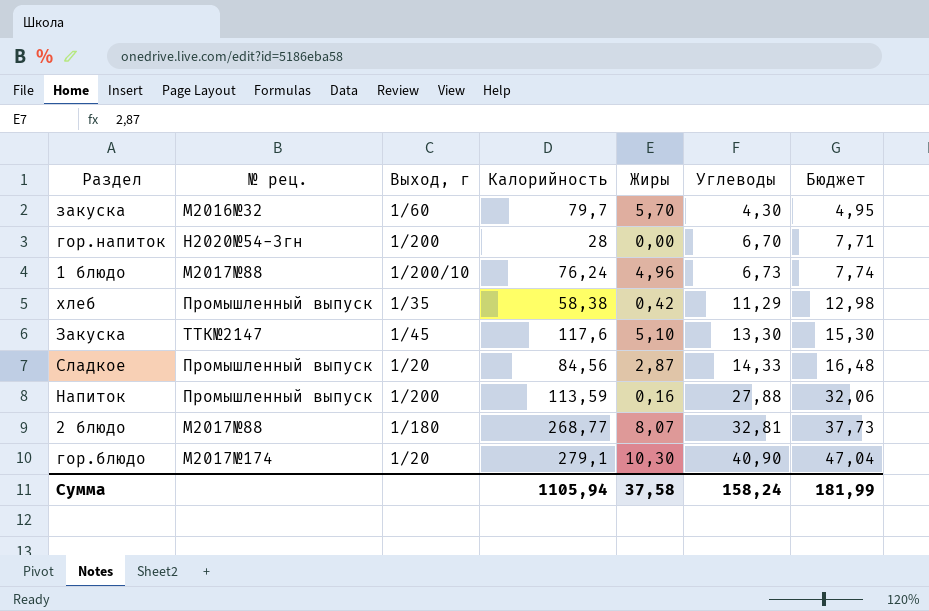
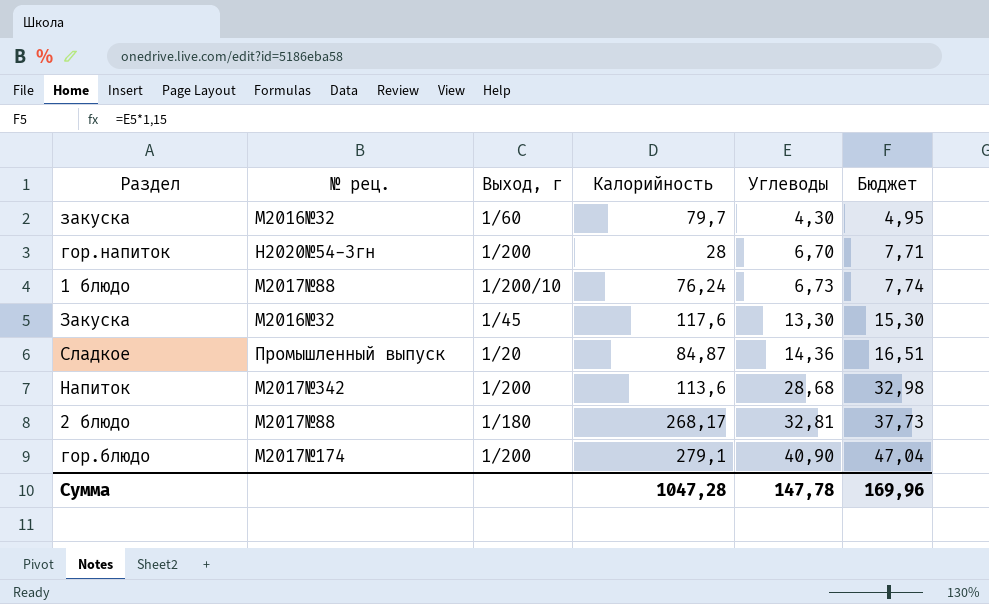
column Жиры | position: 5 -> none
row хлеб: Промышленный выпуск | 1/35 | 58,38 | 0,42 | 11,29 | 12,98 -> none
Закуска | № рец.: ТТК№2147 -> М2016№32
Сладкое | Калорийность: 84,56 -> 84,87
Сладкое | Углеводы: 14,33 -> 14,36
Сладкое | Бюджет: 16,48 -> 16,51
Напиток | № рец.: Промышленный выпуск -> М2017№342
Напиток | Калорийность: 113,59 -> 113,6
Напиток | Углеводы: 27,88 -> 28,68
Напиток | Бюджет: 32,06 -> 32,98
2 блюдо | Калорийность: 268,77 -> 268,17
гор.блюдо | Выход, г: 1/20 -> 1/200
Сумма | Калорийность: 1105,94 -> 1047,28
Сумма | Углеводы: 158,24 -> 147,78
Сумма | Бюджет: 181,99 -> 169,96

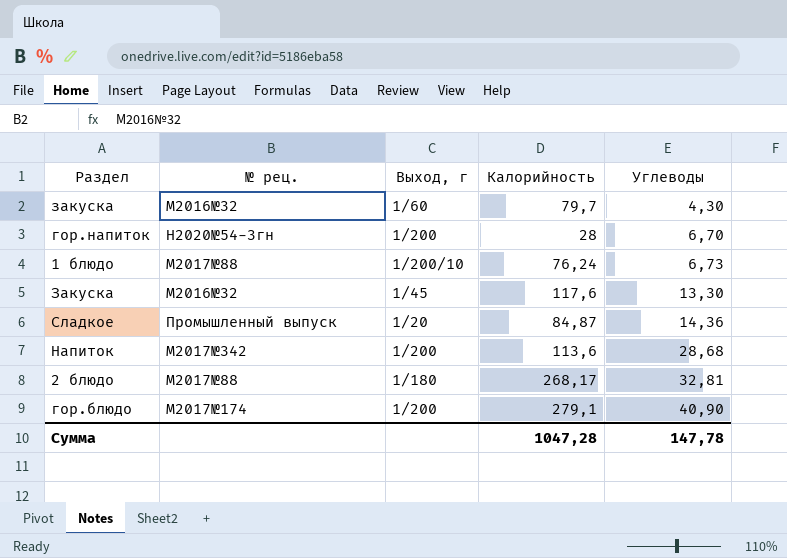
column Бюджет | formula: [Углеводы] * 1,15 -> none

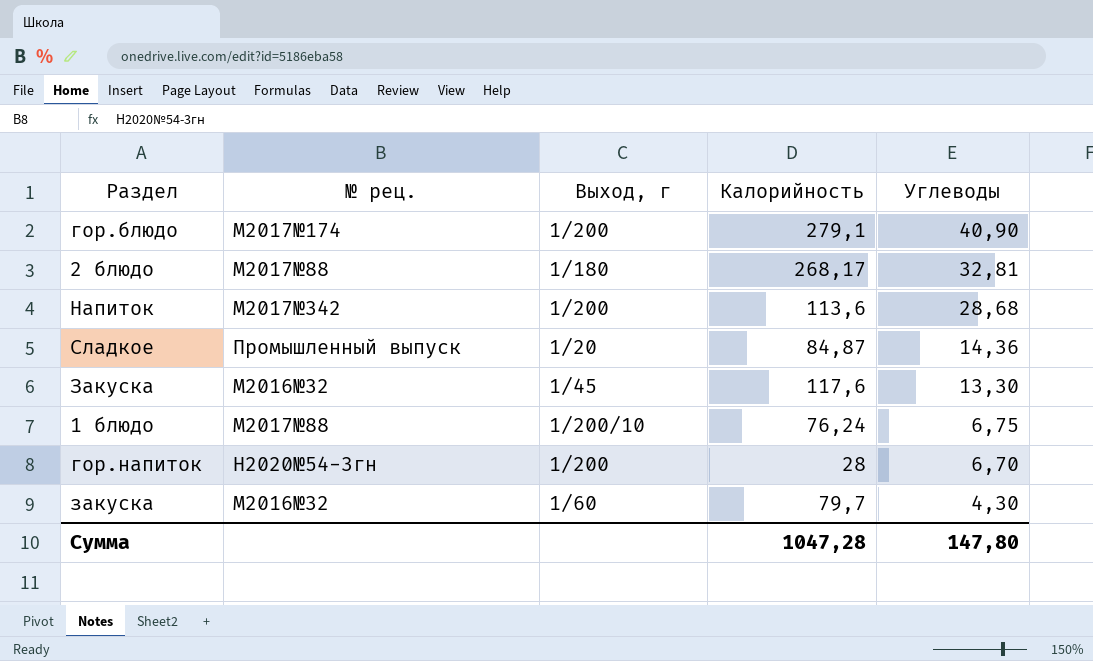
row order: Углеводы ascending -> Углеводы descending
1 блюдо | Углеводы: 6,73 -> 6,75
Сумма | Углеводы: 147,78 -> 147,80

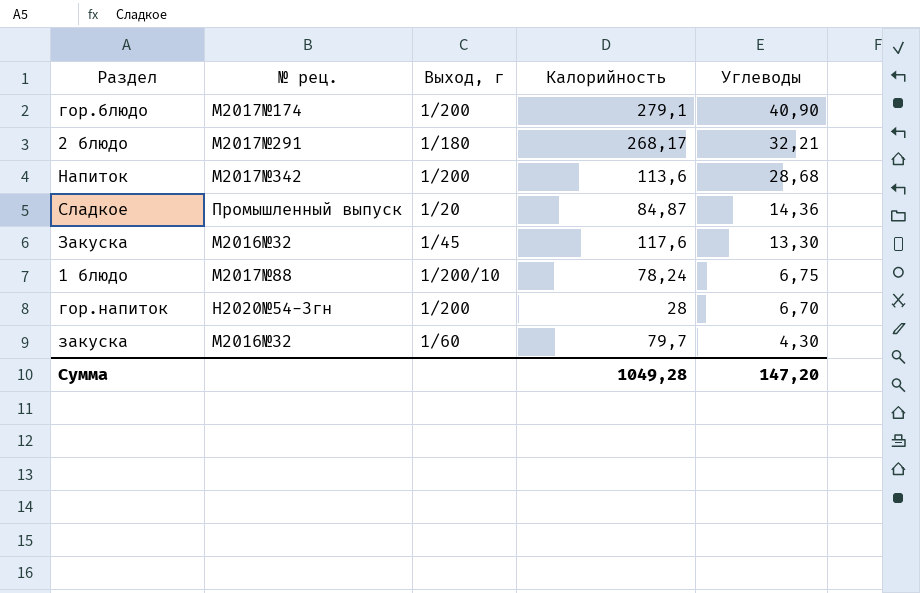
2 блюдо | № рец.: М2017№88 -> М2017№291
2 блюдо | Углеводы: 32,81 -> 32,21
1 блюдо | Калорийность: 76,24 -> 78,24
Сумма | Калорийность: 1047,28 -> 1049,28
Сумма | Углеводы: 147,80 -> 147,20

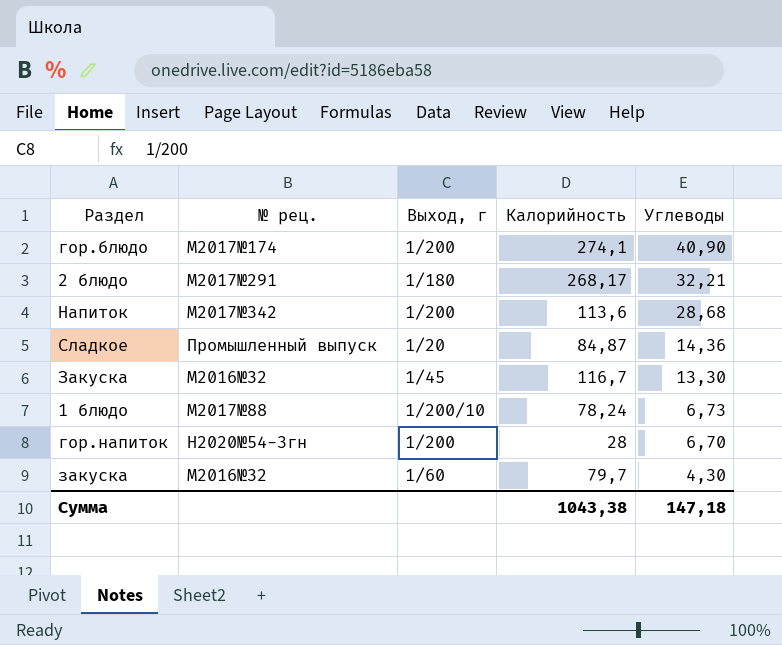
гор.блюдо | Калорийность: 279,1 -> 274,1
Закуска | Калорийность: 117,6 -> 116,7
1 блюдо | Углеводы: 6,75 -> 6,73
Сумма | Калорийность: 1049,28 -> 1043,38
Сумма | Углеводы: 147,20 -> 147,18

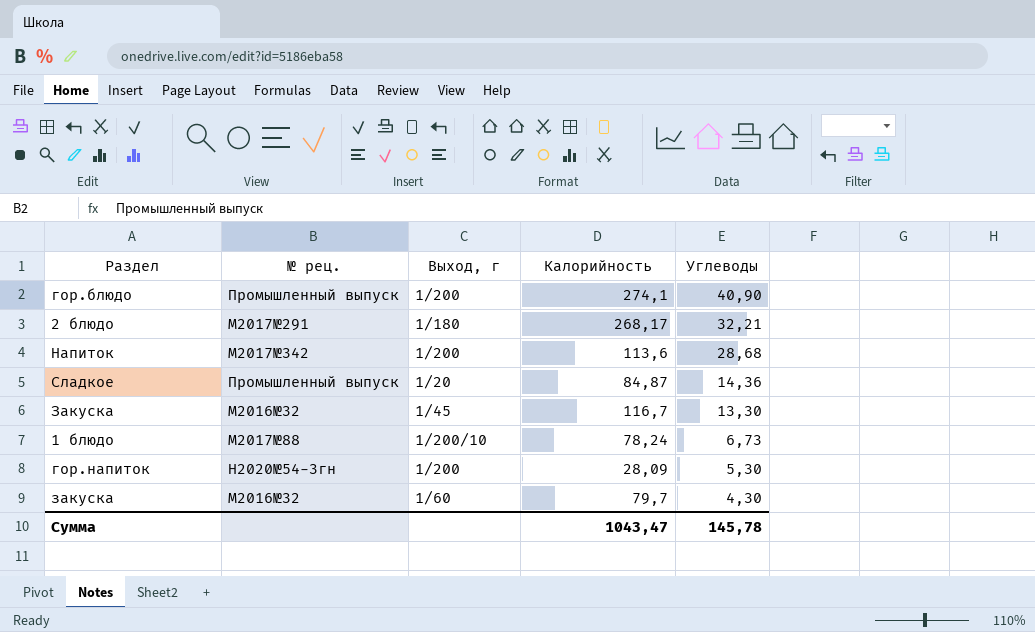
гор.блюдо | № рец.: М2017№174 -> Промышленный выпуск
гор.напиток | Калорийность: 28 -> 28,09
гор.напиток | Углеводы: 6,70 -> 5,30
Сумма | Калорийность: 1043,38 -> 1043,47
Сумма | Углеводы: 147,18 -> 145,78

